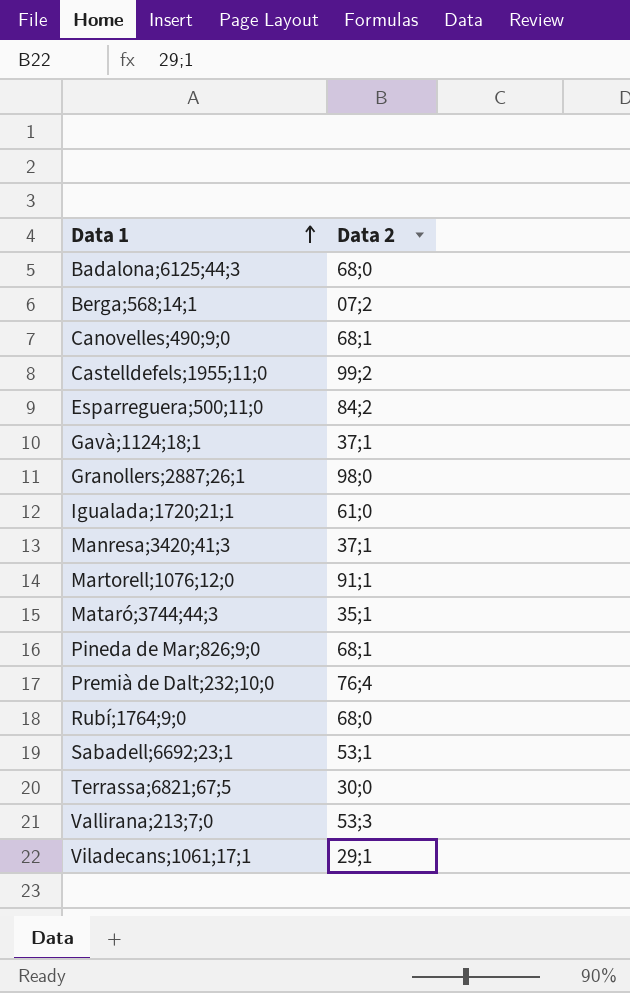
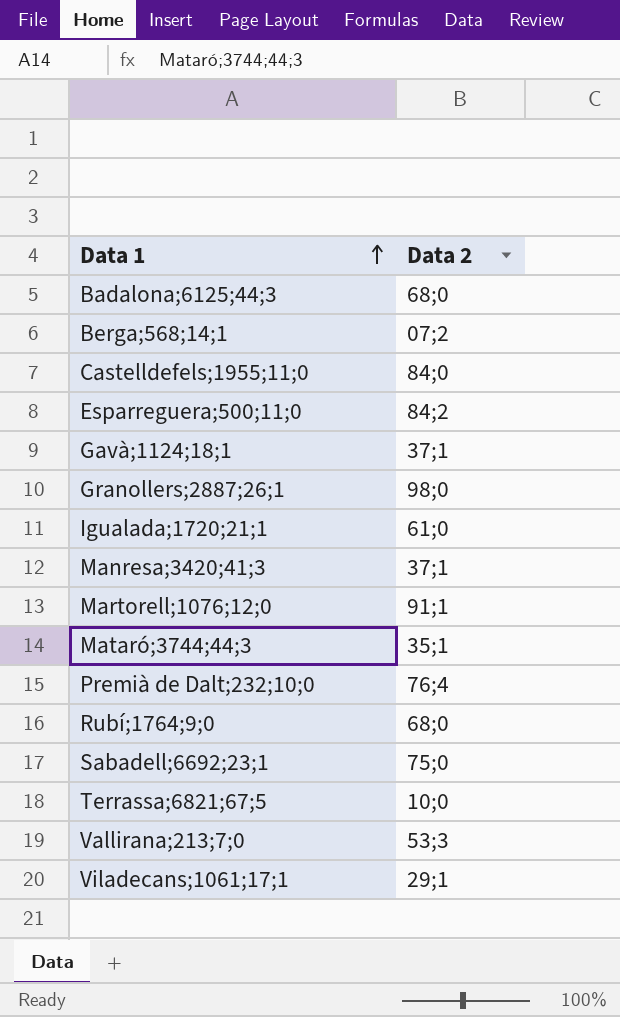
row Canovelles;490;9;0: 68;1 -> none
row Pineda de Mar;826;9;0: 68;1 -> none
Castelldefels;1955;11;0 | Data 2: 99;2 -> 84;0
Sabadell;6692;23;1 | Data 2: 53;1 -> 75;0
Terrassa;6821;67;5 | Data 2: 30;0 -> 10;0

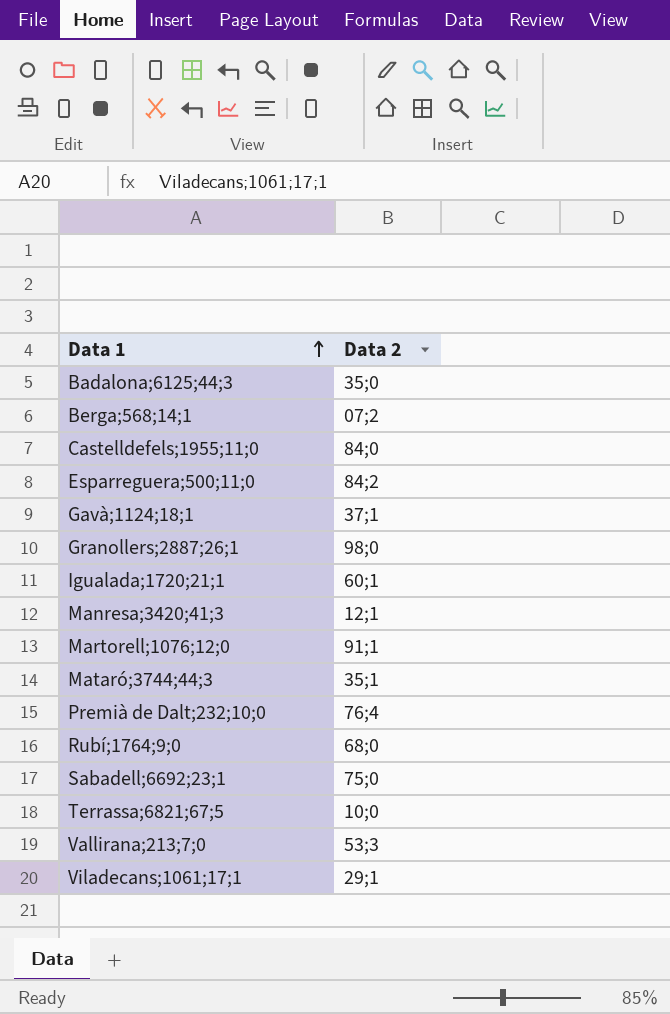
Badalona;6125;44;3 | Data 2: 68;0 -> 35;0
Igualada;1720;21;1 | Data 2: 61;0 -> 60;1
Manresa;3420;41;3 | Data 2: 37;1 -> 12;1

